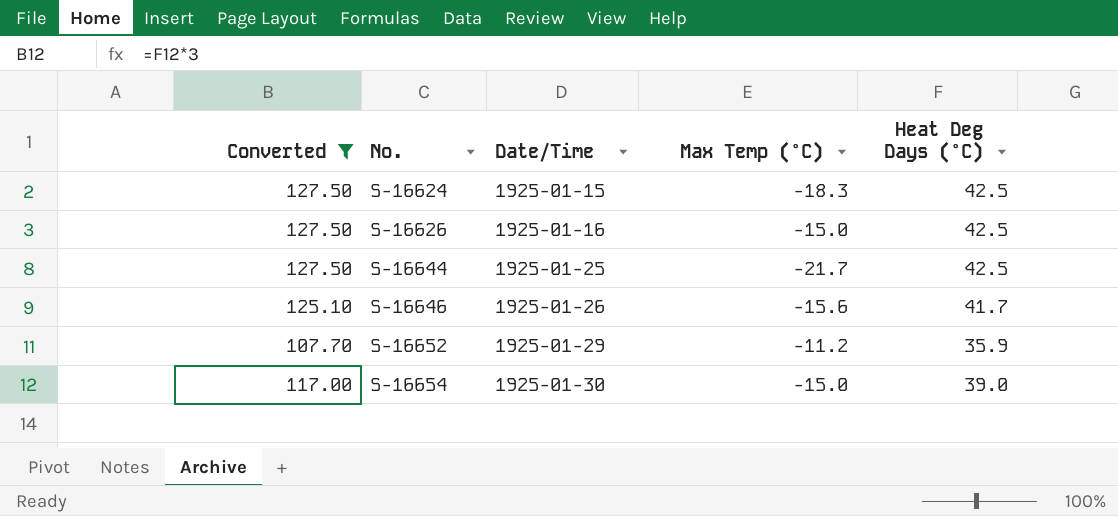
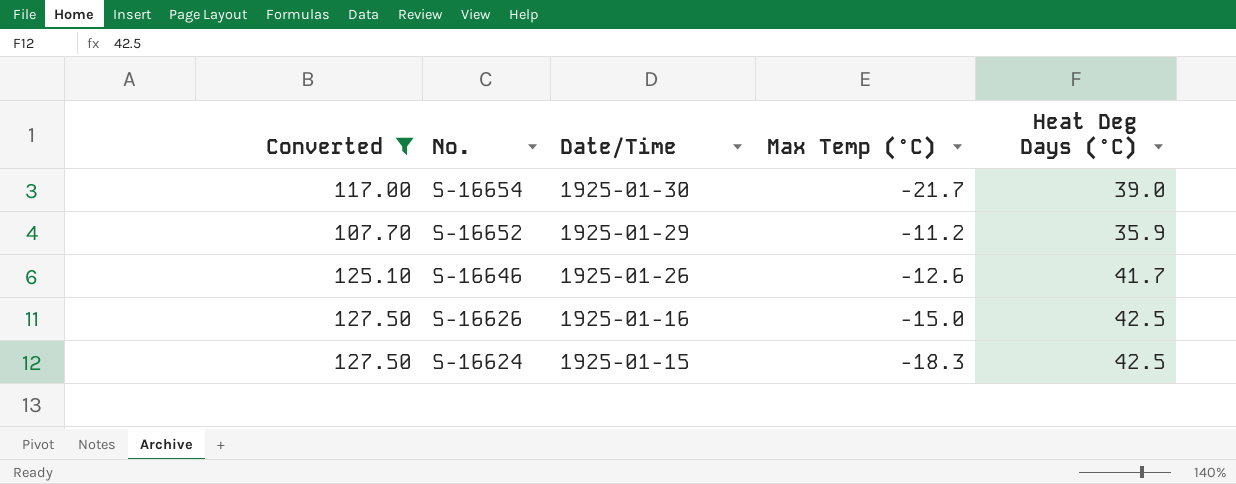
row order: No. ascending -> No. descending
row S-16644: 127.50 | 1925-01-25 | -21.7 | 42.5 -> none
S-16654 | Max Temp (°C): -15.0 -> -21.7
S-16646 | Max Temp (°C): -15.6 -> -12.6

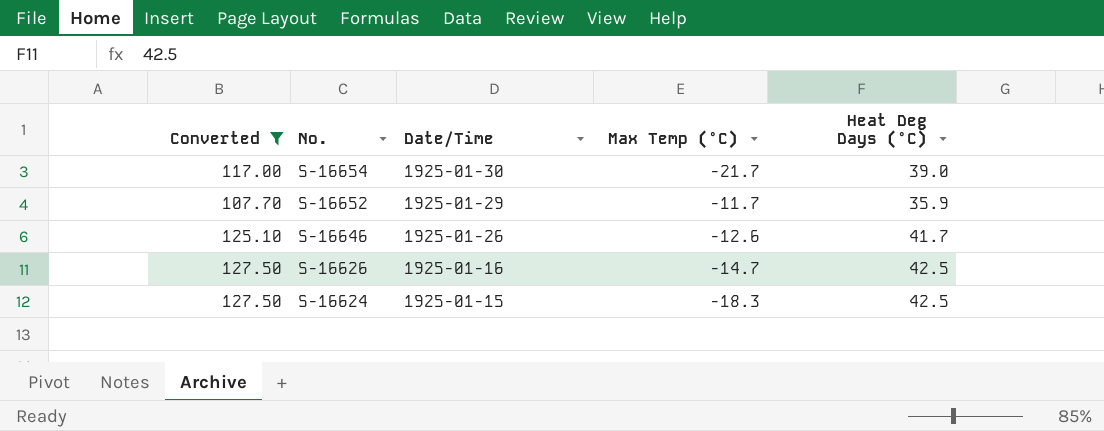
S-16652 | Max Temp (°C): -11.2 -> -11.7
S-16626 | Max Temp (°C): -15.0 -> -14.7

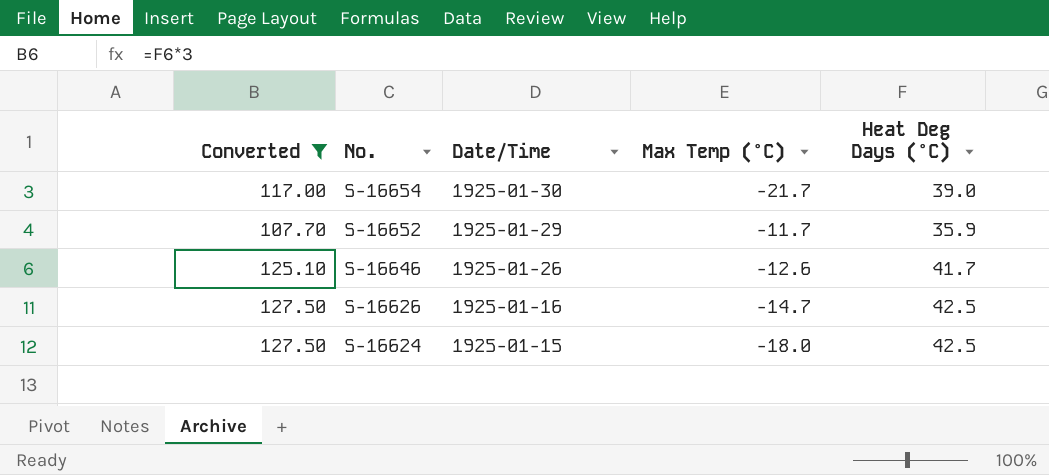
S-16624 | Max Temp (°C): -18.3 -> -18.0

